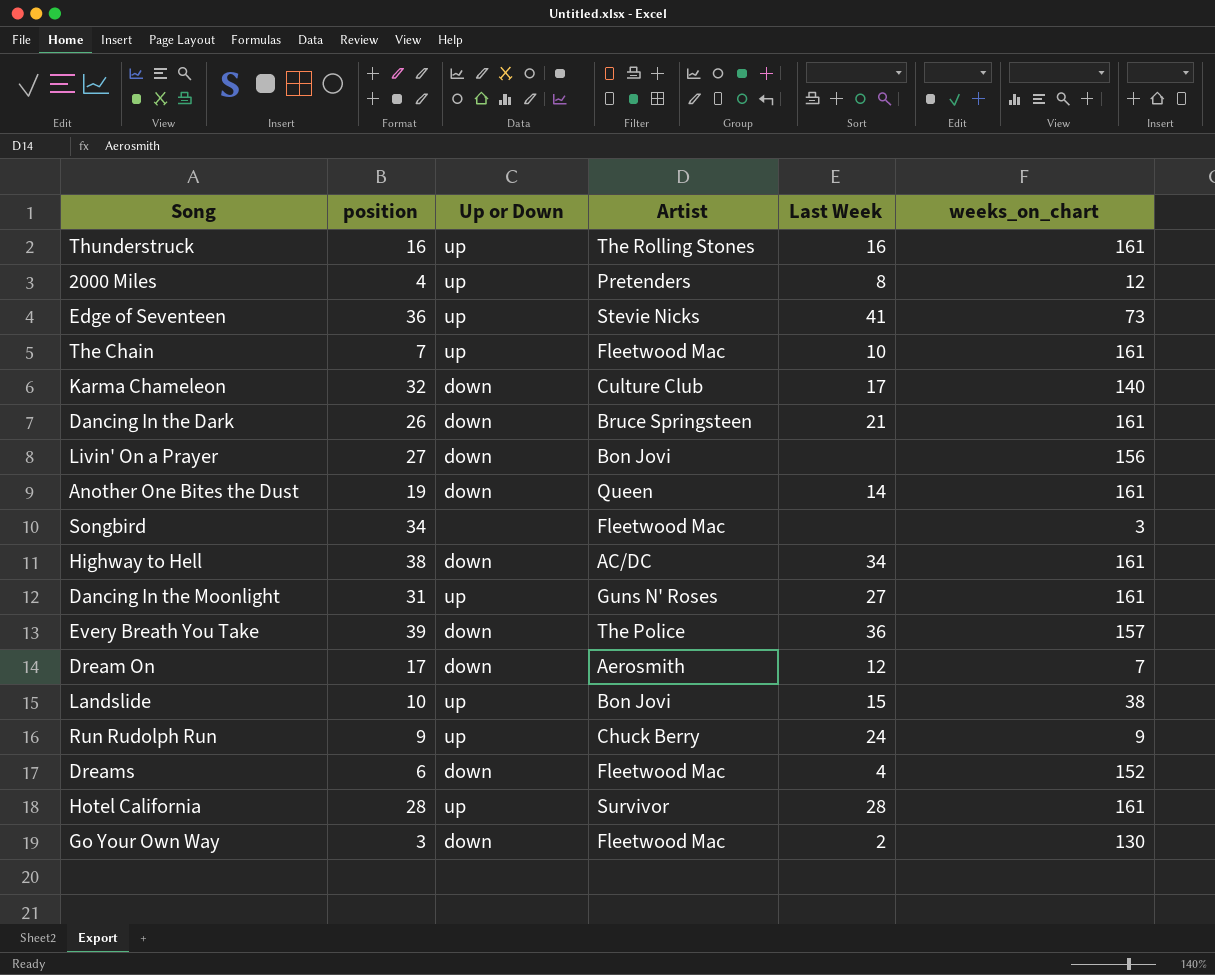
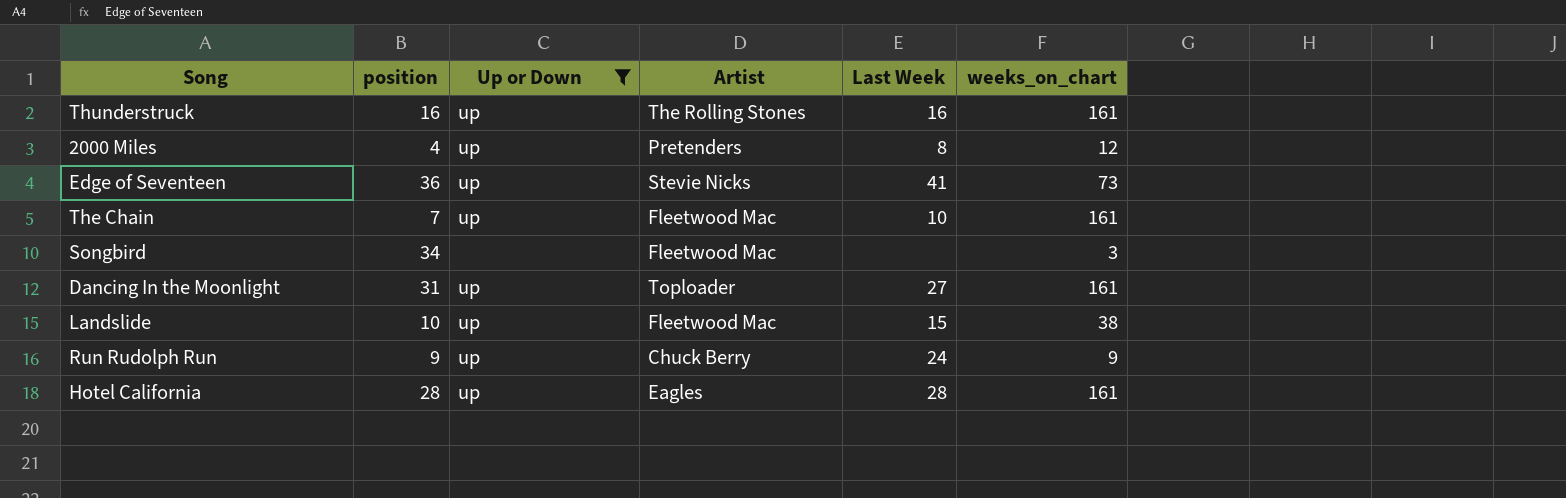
filter: none -> Up or Down != down
Dancing In the Moonlight | Artist: Guns N' Roses -> Toploader
Landslide | Artist: Bon Jovi -> Fleetwood Mac
Hotel California | Artist: Survivor -> Eagles

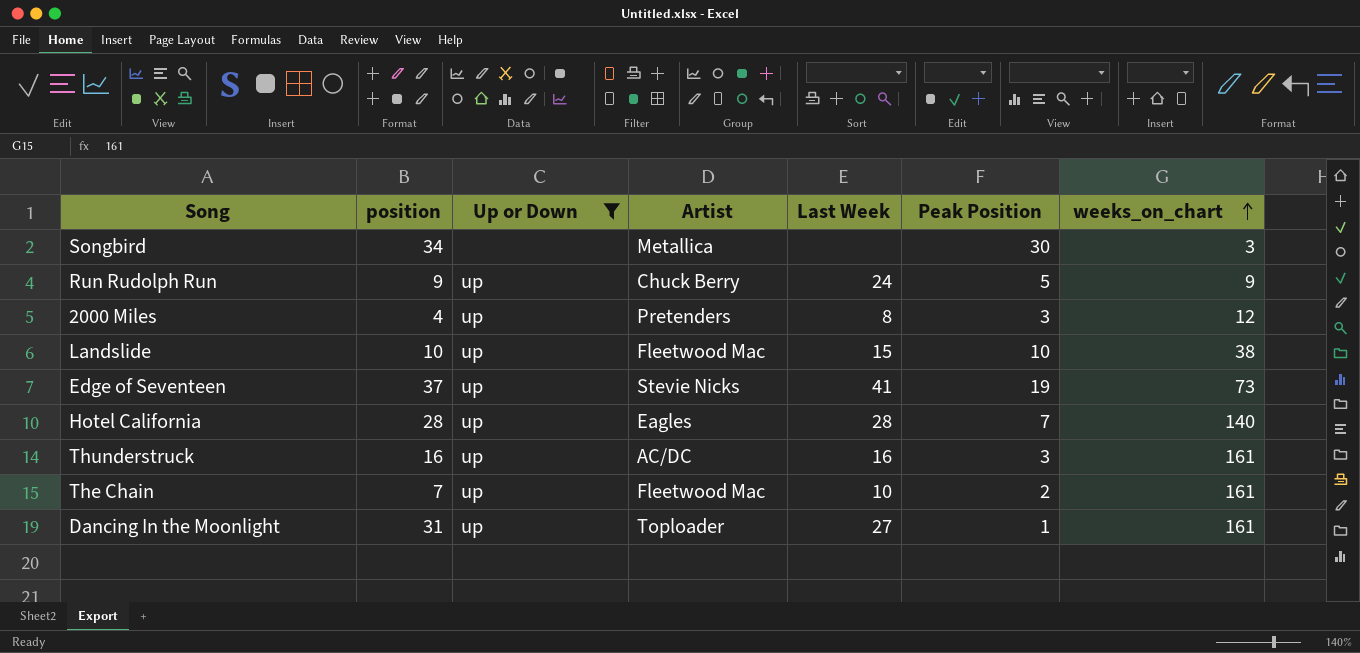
row order: none -> weeks_on_chart ascending
column Peak Position | position: none -> 6
Songbird | Artist: Fleetwood Mac -> Metallica
Edge of Seventeen | position: 36 -> 37
Hotel California | weeks_on_chart: 161 -> 140
Thunderstruck | Artist: The Rolling Stones -> AC/DC

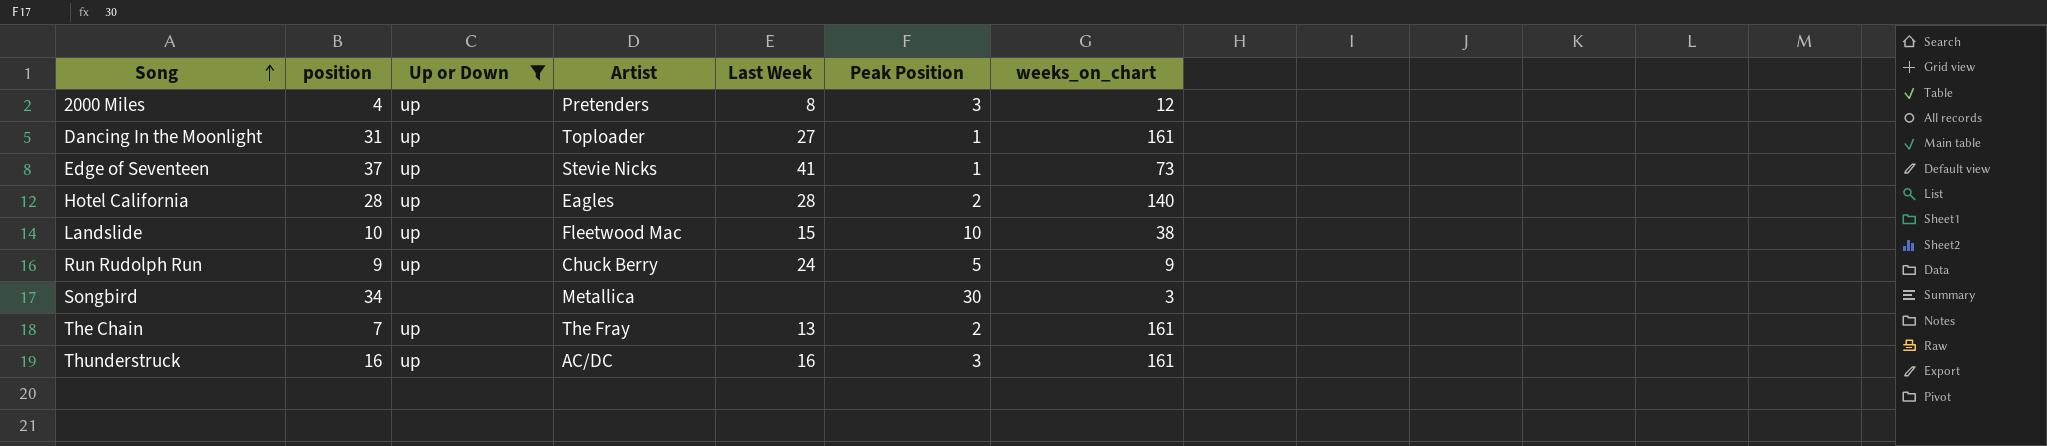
row order: weeks_on_chart ascending -> Song ascending
Edge of Seventeen | Peak Position: 19 -> 1
Hotel California | Peak Position: 7 -> 2
The Chain | Artist: Fleetwood Mac -> The Fray
The Chain | Last Week: 10 -> 13

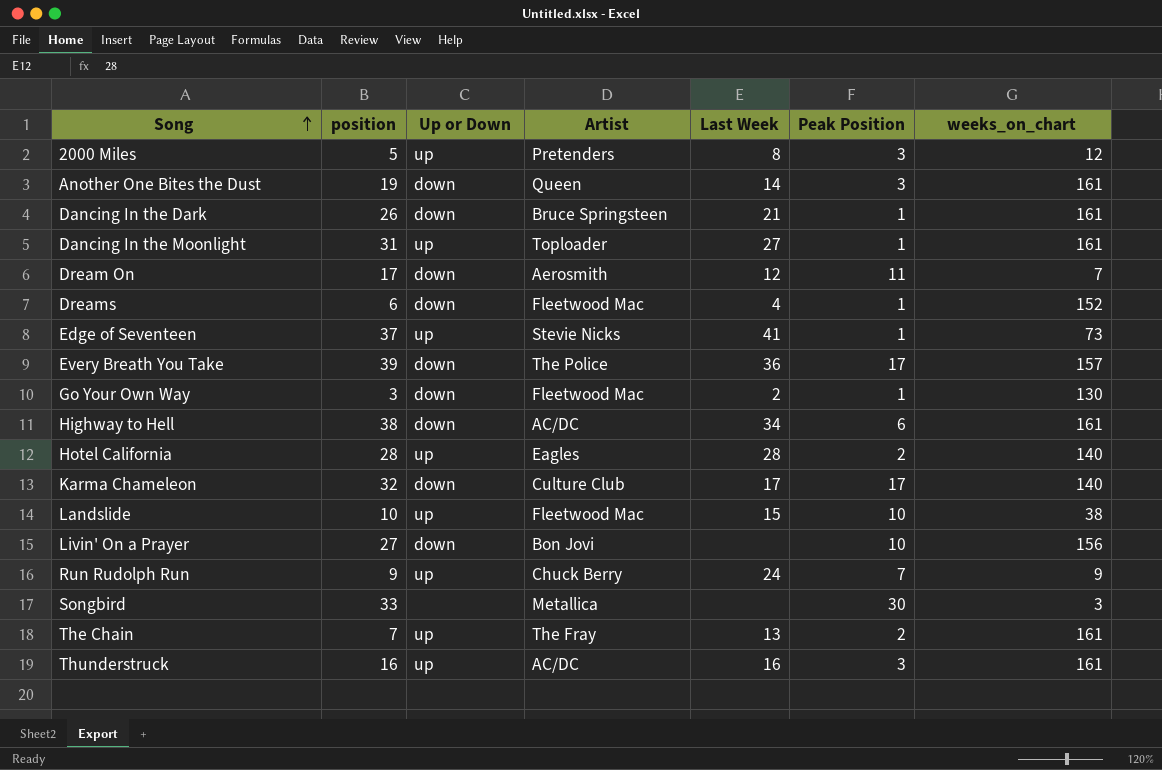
filter: Up or Down != down -> none
2000 Miles | position: 4 -> 5
Run Rudolph Run | Peak Position: 5 -> 7
Songbird | position: 34 -> 33

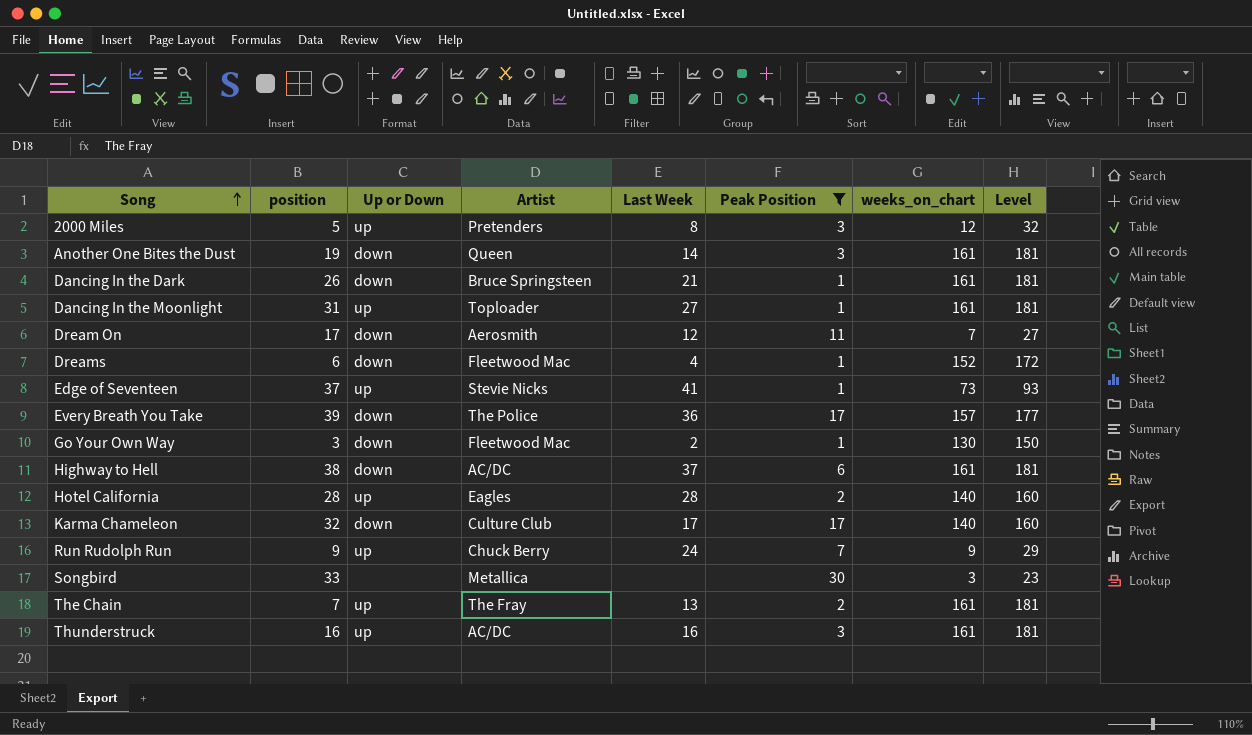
filter: none -> Peak Position != 10
column Level | formula: none -> [weeks_on_chart] + 20
Highway to Hell | Last Week: 34 -> 37

